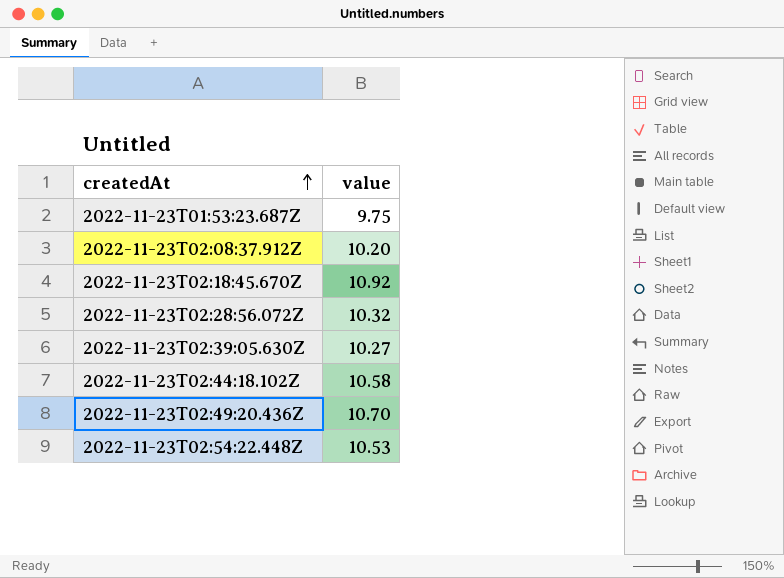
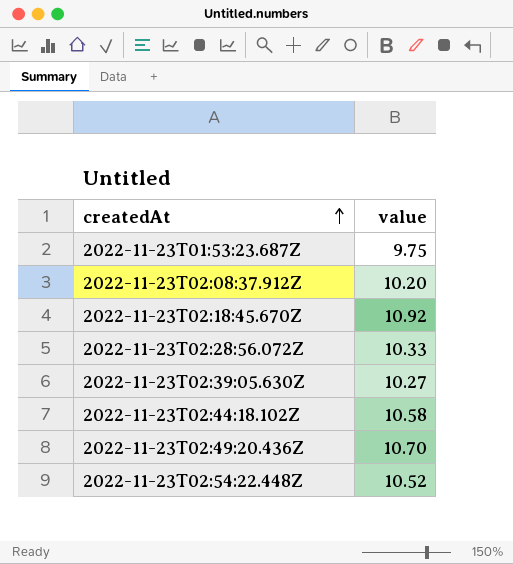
2022-11-23T02:28:56.072Z | value: 10.32 -> 10.33
2022-11-23T02:54:22.448Z | value: 10.53 -> 10.52

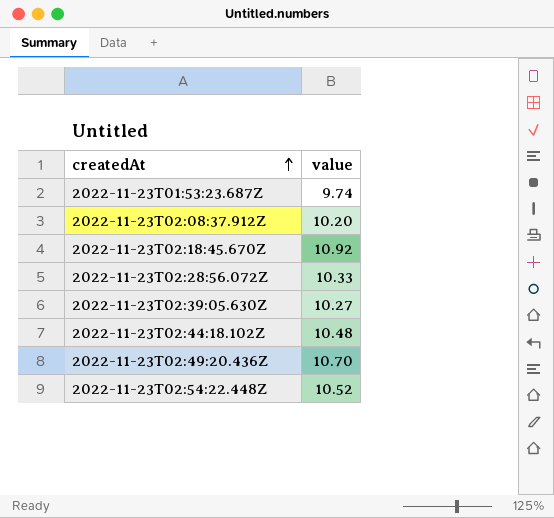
2022-11-23T01:53:23.687Z | value: 9.75 -> 9.74
2022-11-23T02:44:18.102Z | value: 10.58 -> 10.48

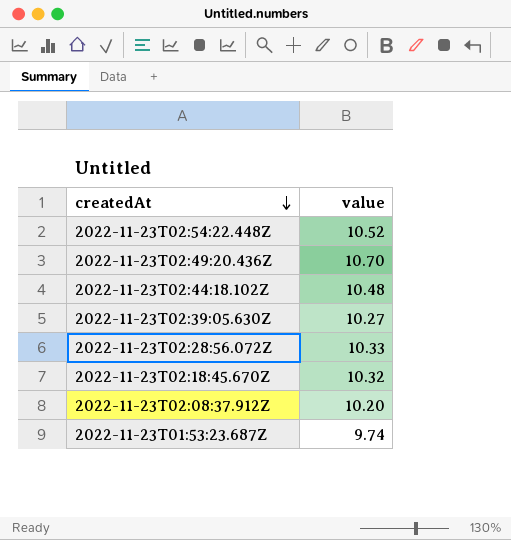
row order: createdAt ascending -> createdAt descending
2022-11-23T02:18:45.670Z | value: 10.92 -> 10.32

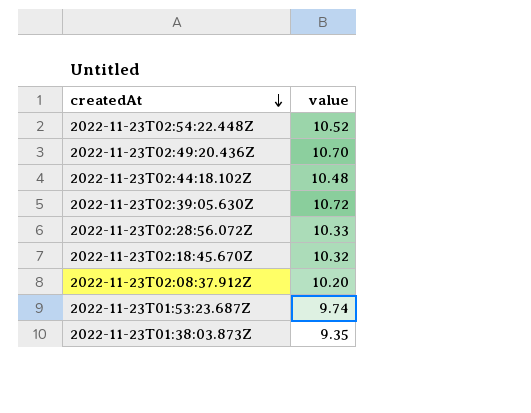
2022-11-23T02:39:05.630Z | value: 10.27 -> 10.72
row 2022-11-23T01:38:03.873Z: none -> 9.35

